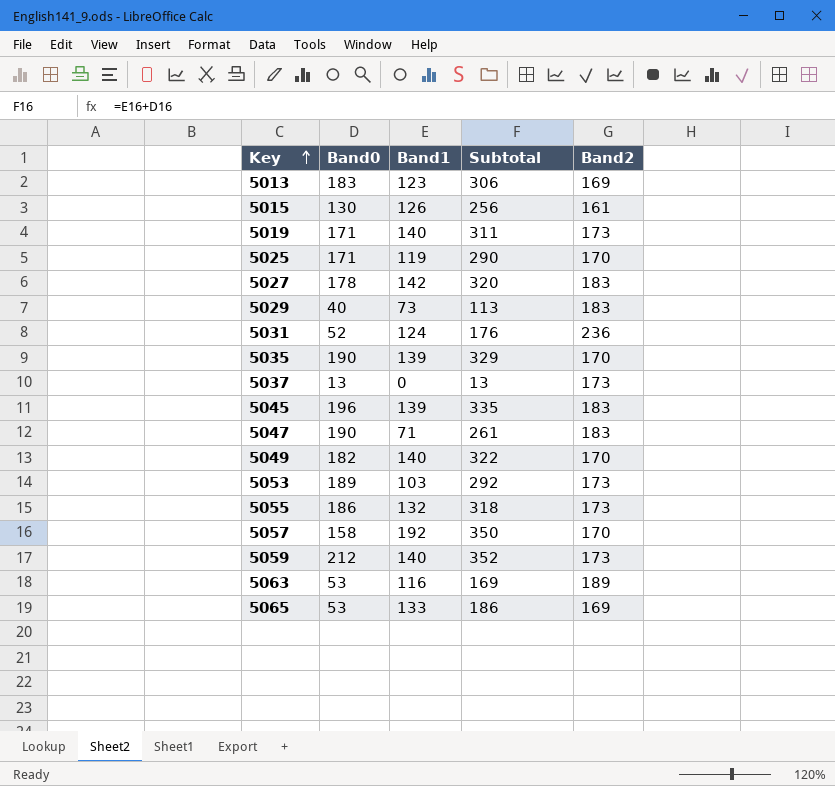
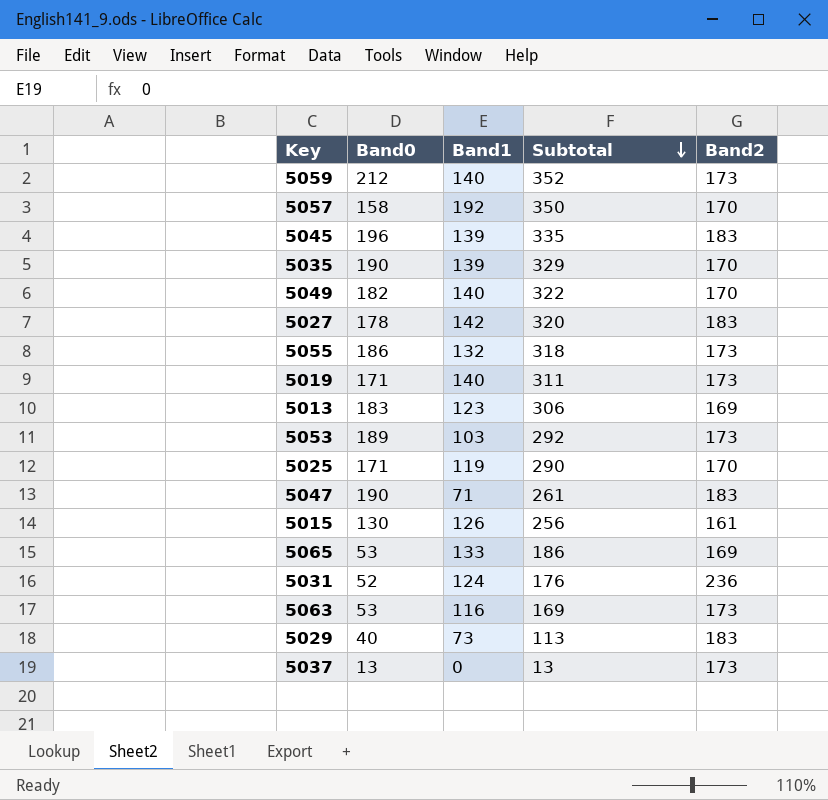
row order: Key ascending -> Subtotal descending
5063 | Band2: 189 -> 173

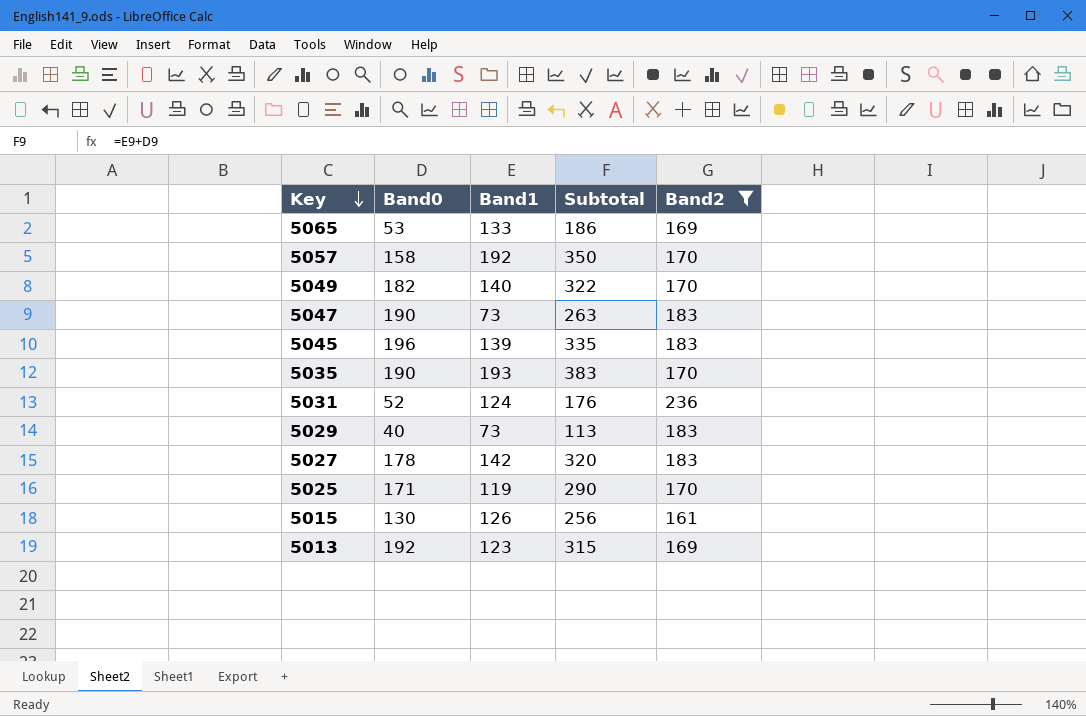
filter: none -> Band2 != 173
row order: Subtotal descending -> Key descending
5047 | Band1: 71 -> 73
5047 | Subtotal: 261 -> 263
5035 | Band1: 139 -> 193
5035 | Subtotal: 329 -> 383
5013 | Band0: 183 -> 192
5013 | Subtotal: 306 -> 315

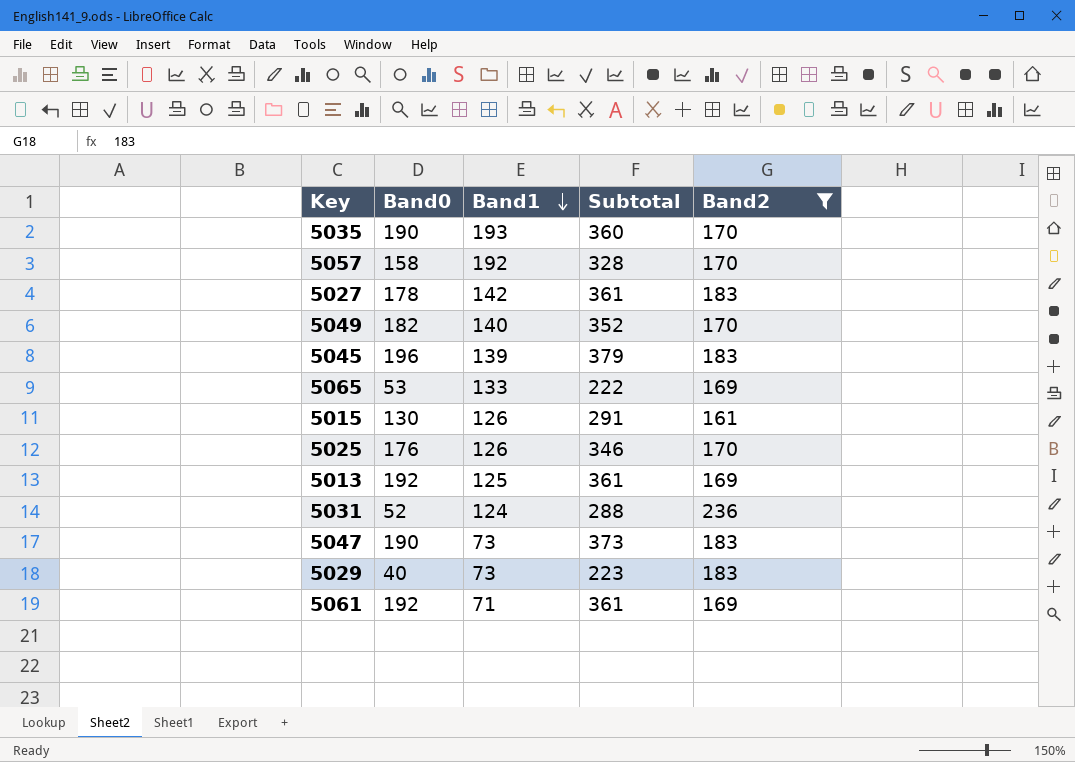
row order: Key descending -> Band1 descending
column Subtotal | formula: [Band0] + [Band1] -> [Band0] + [Band2]
5025 | Band0: 171 -> 176
5025 | Band1: 119 -> 126
5013 | Band1: 123 -> 125
row 5061: none -> 192 | 71 | 361 | 169

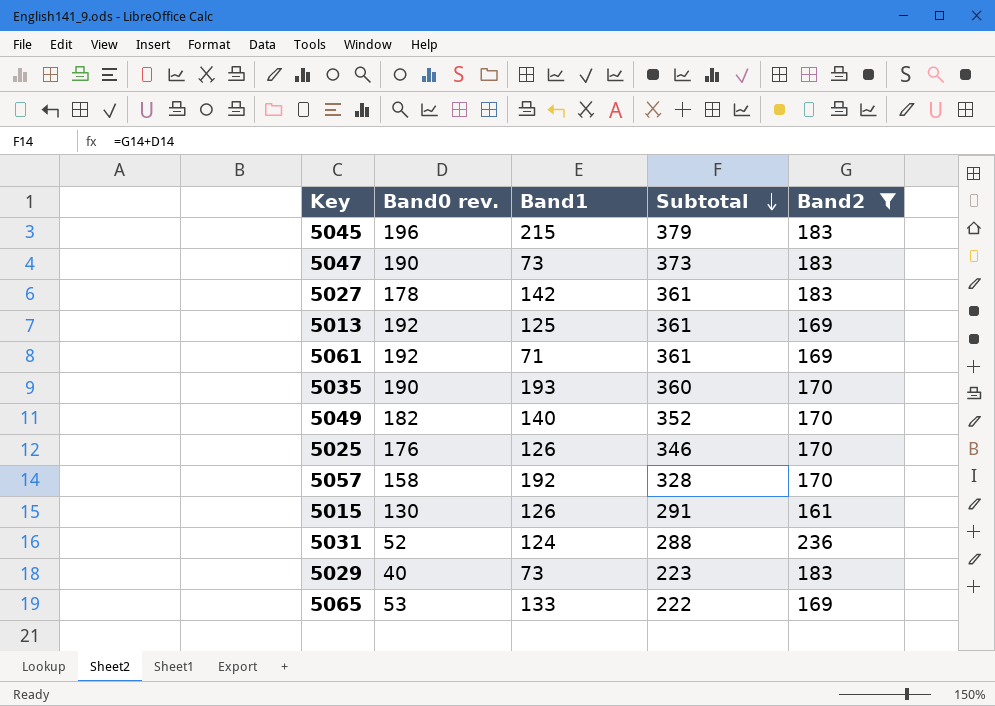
row order: Band1 descending -> Subtotal descending
column name: Band0 -> Band0 rev.
5045 | Band1: 139 -> 215

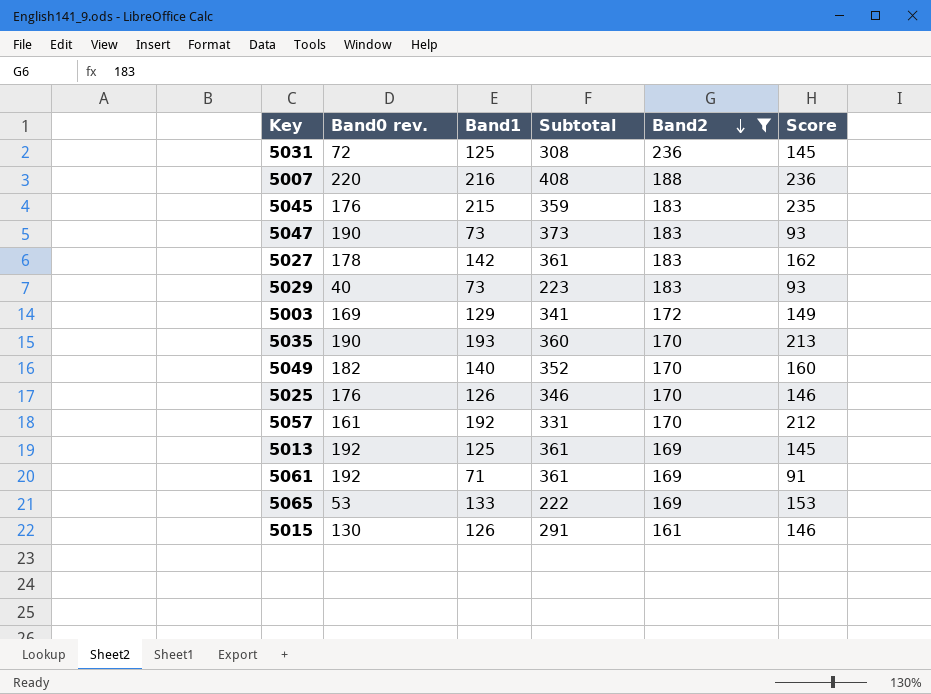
row order: Subtotal descending -> Band2 descending
column Score | formula: none -> [Band1] + 20
5031 | Band0 rev.: 52 -> 72
5031 | Band1: 124 -> 125
5031 | Subtotal: 288 -> 308
row 5007: none -> 220 | 216 | 408 | 188 | 236
5045 | Band0 rev.: 196 -> 176
5045 | Subtotal: 379 -> 359
row 5003: none -> 169 | 129 | 341 | 172 | 149
5057 | Band0 rev.: 158 -> 161
5057 | Subtotal: 328 -> 331

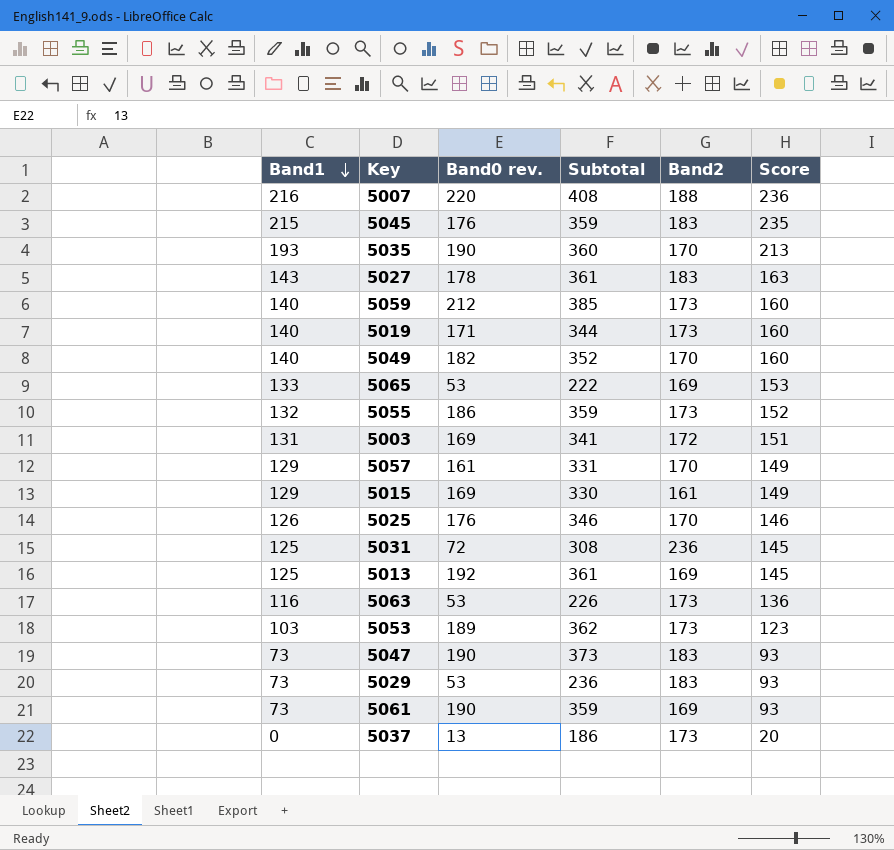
filter: Band2 != 173 -> none
row order: Band2 descending -> Band1 descending
column Band1 | position: 3 -> 1
5027 | Band1: 142 -> 143
5027 | Score: 162 -> 163
5003 | Band1: 129 -> 131
5003 | Score: 149 -> 151
5057 | Band1: 192 -> 129
5057 | Score: 212 -> 149
5015 | Band1: 126 -> 129
5015 | Band0 rev.: 130 -> 169
5015 | Subtotal: 291 -> 330
5015 | Score: 146 -> 149
5029 | Band0 rev.: 40 -> 53
5029 | Subtotal: 223 -> 236
5061 | Band1: 71 -> 73
5061 | Band0 rev.: 192 -> 190
5061 | Subtotal: 361 -> 359
5061 | Score: 91 -> 93

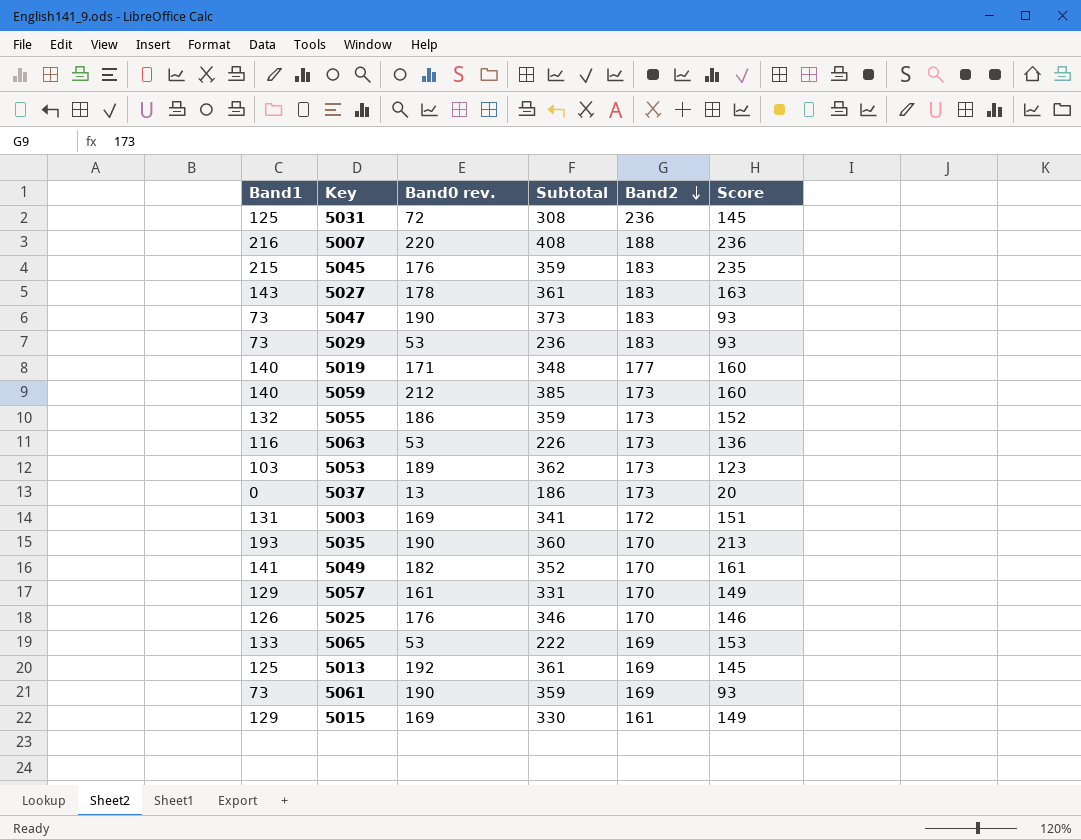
row order: Band1 descending -> Band2 descending
5019 | Subtotal: 344 -> 348
5019 | Band2: 173 -> 177
5049 | Band1: 140 -> 141
5049 | Score: 160 -> 161

